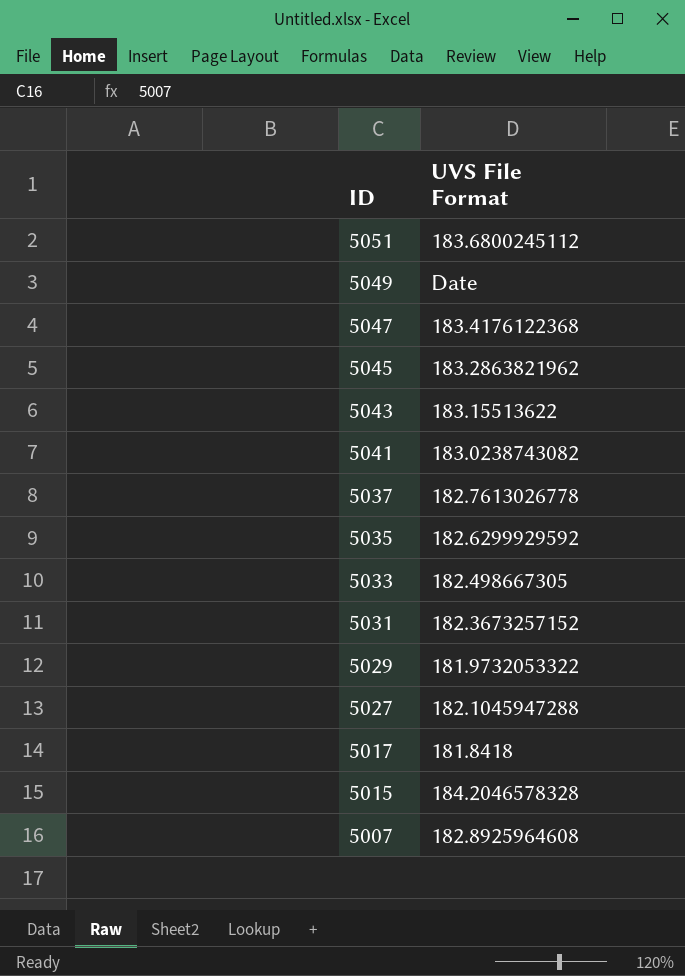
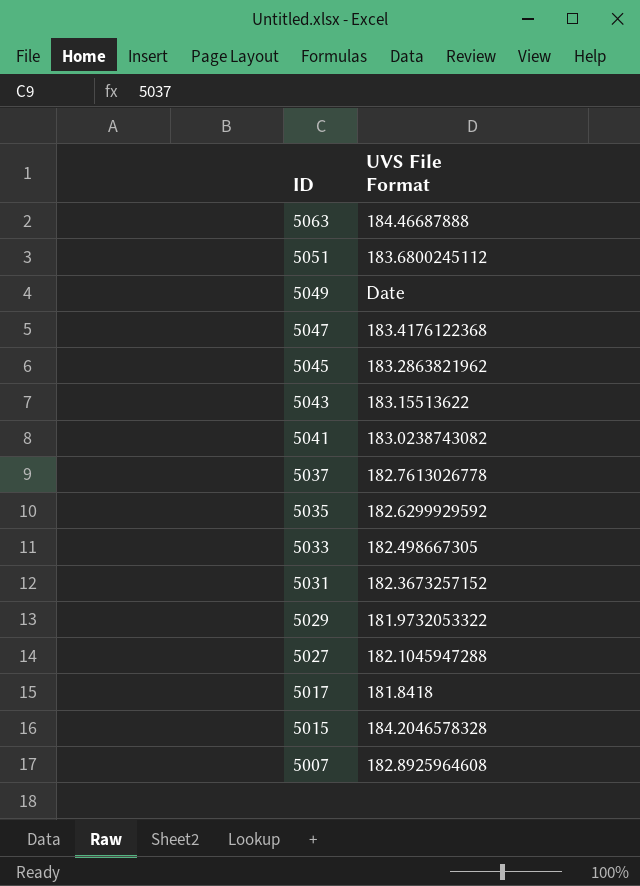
row 5063: none -> 184.46687888

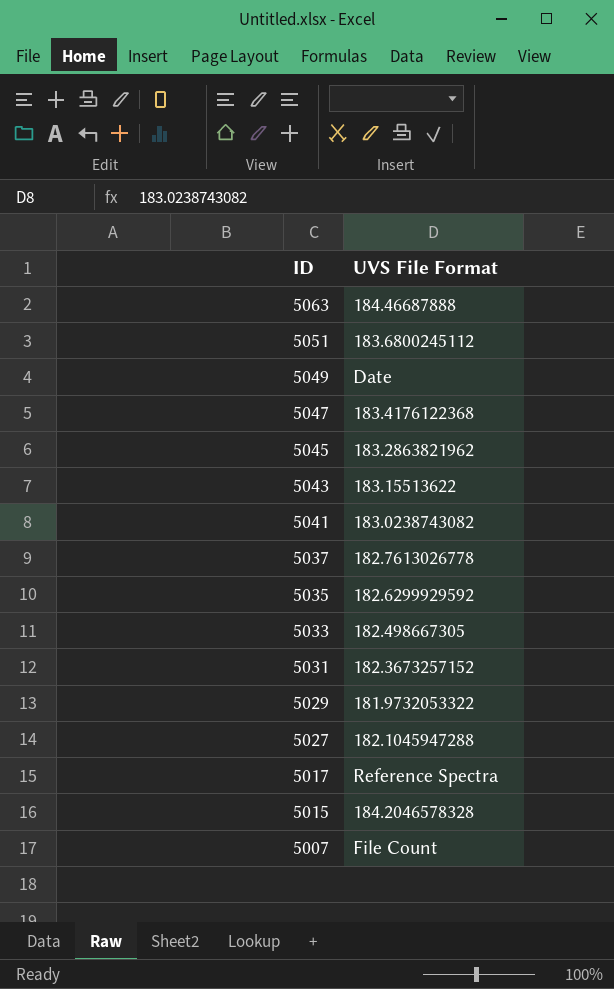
5017 | UVS File Format: 181.8418 -> Reference Spectra
5007 | UVS File Format: 182.8925964608 -> File Count

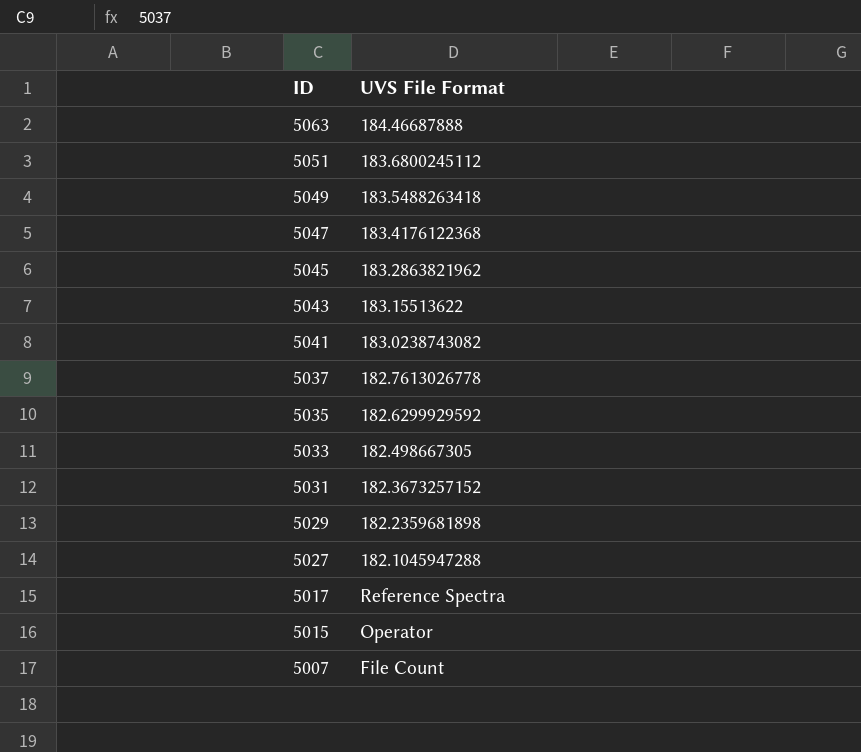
5049 | UVS File Format: Date -> 183.5488263418
5029 | UVS File Format: 181.9732053322 -> 182.2359681898
5015 | UVS File Format: 184.2046578328 -> Operator

